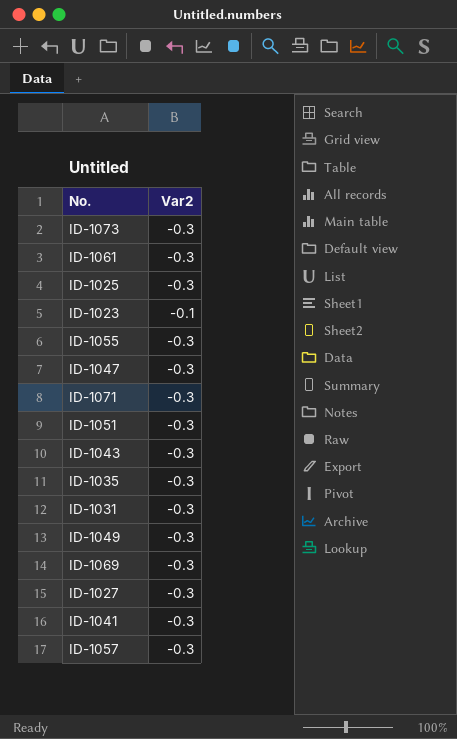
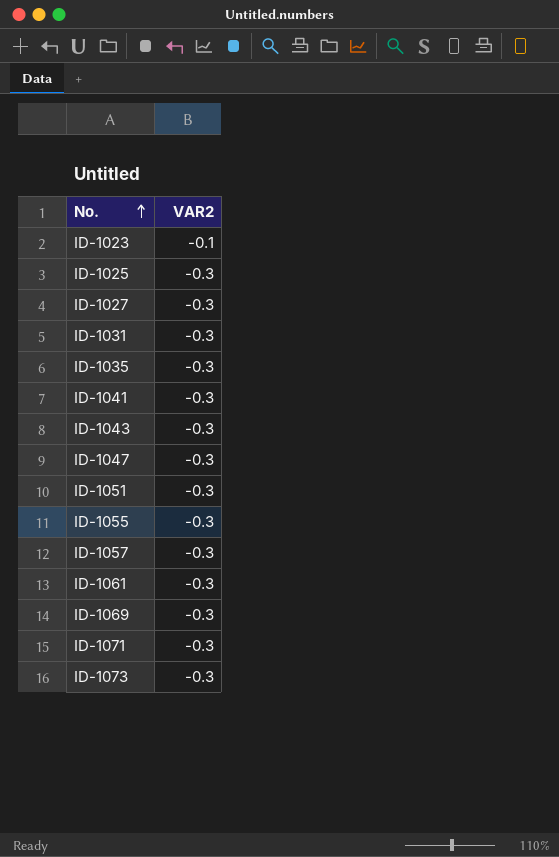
row order: none -> No. ascending
column name: Var2 -> VAR2
row ID-1049: -0.3 -> none

